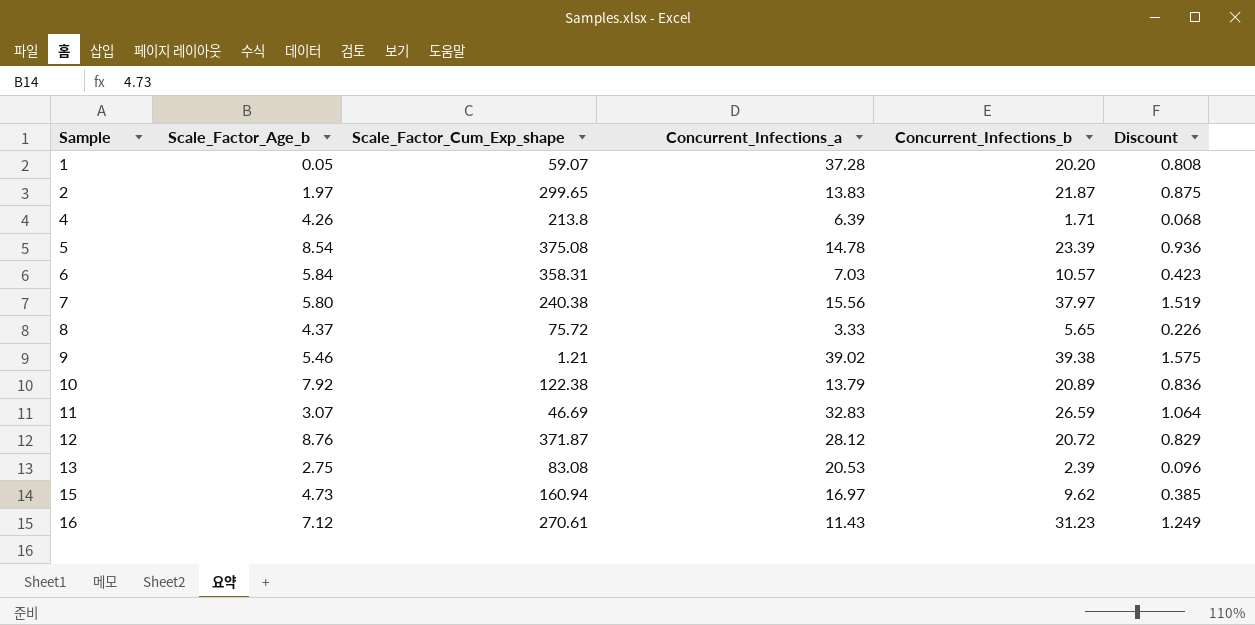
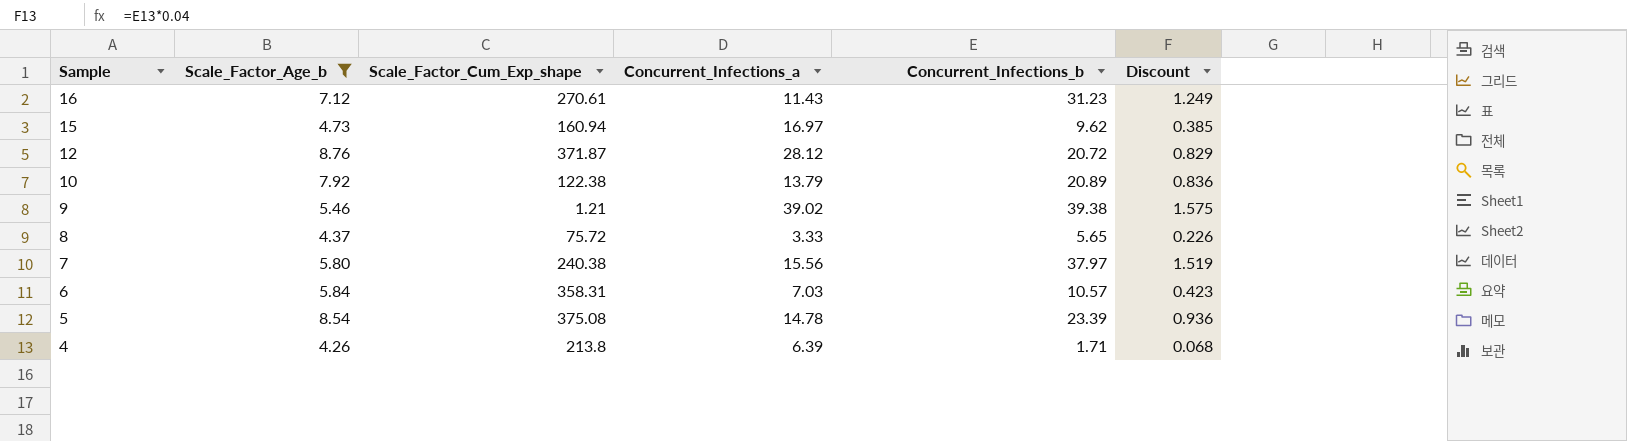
filter: none -> Scale_Factor_Age_b >= 4.26
row order: Sample ascending -> Sample descending

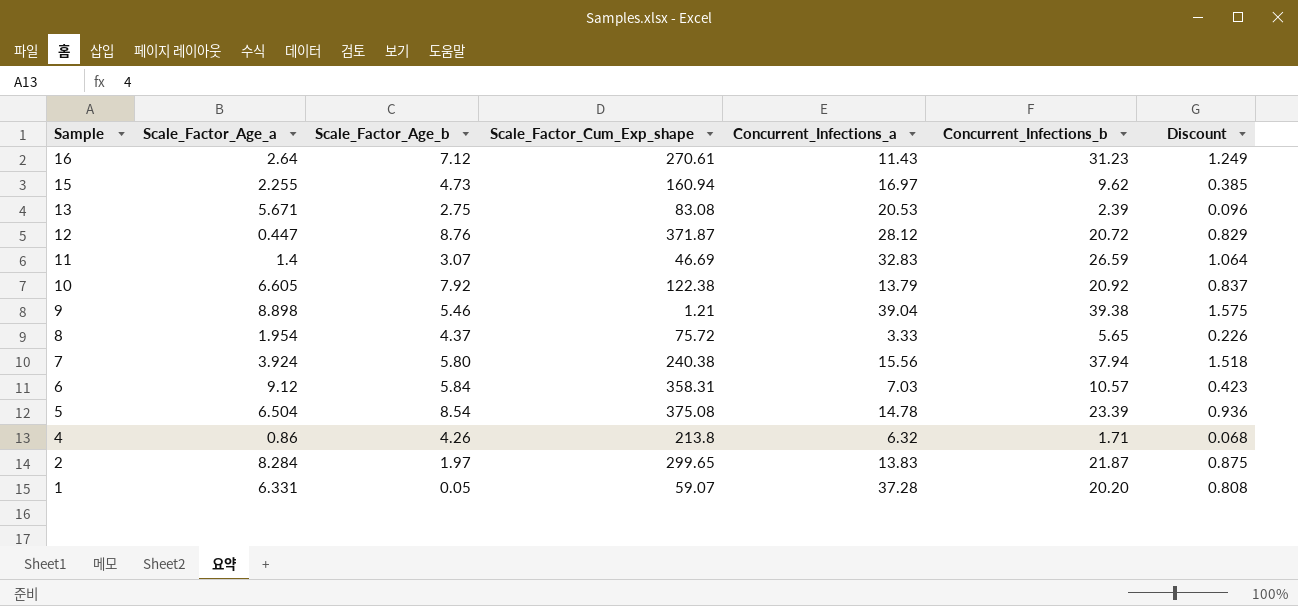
filter: Scale_Factor_Age_b >= 4.26 -> none
column Scale_Factor_Age_a | position: none -> 2
10 | Concurrent_Infections_b: 20.89 -> 20.92
10 | Discount: 0.836 -> 0.837
9 | Concurrent_Infections_a: 39.02 -> 39.04
7 | Concurrent_Infections_b: 37.97 -> 37.94
7 | Discount: 1.519 -> 1.518
4 | Concurrent_Infections_a: 6.39 -> 6.32

